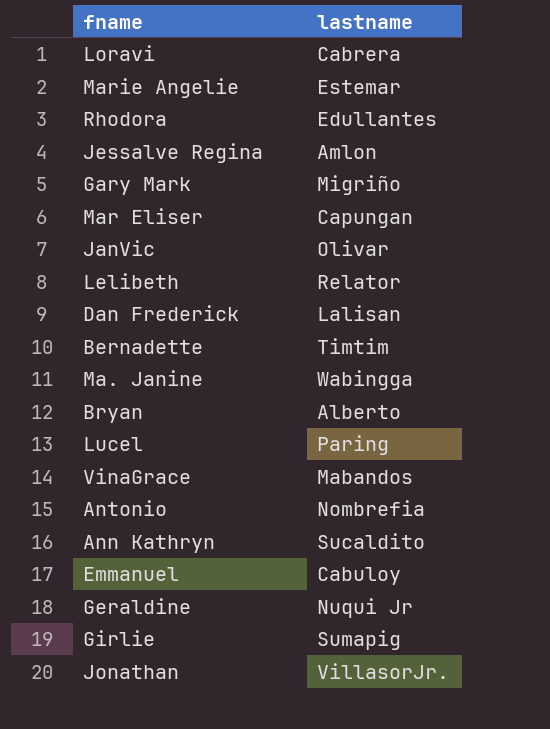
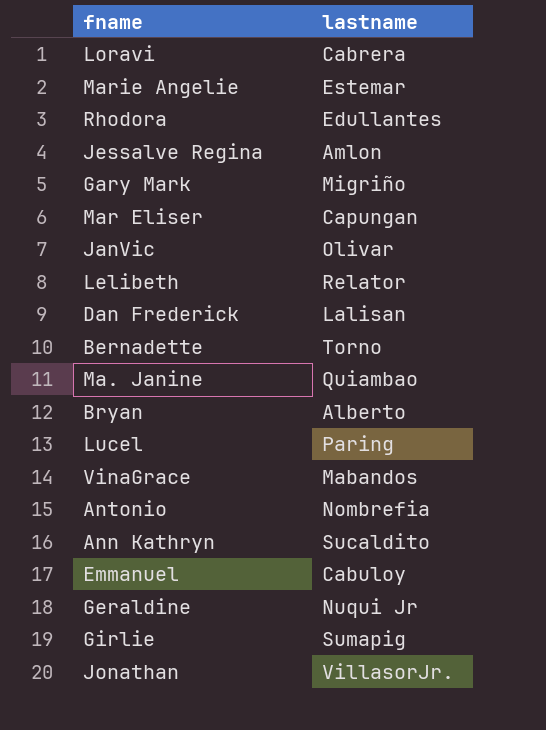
Bernadette | lastname: Timtim -> Torno
Ma. Janine | lastname: Wabingga -> Quiambao

